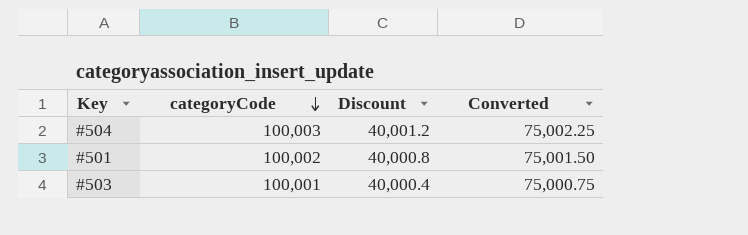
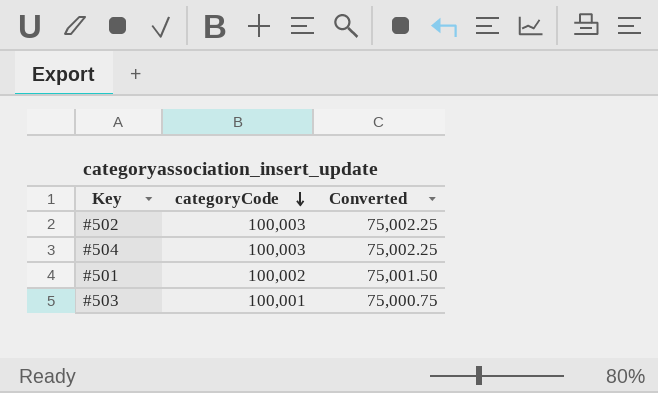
column Discount | formula: [categoryCode] * 0.4 -> none
row #502: none -> 100,003 | 75,002.25

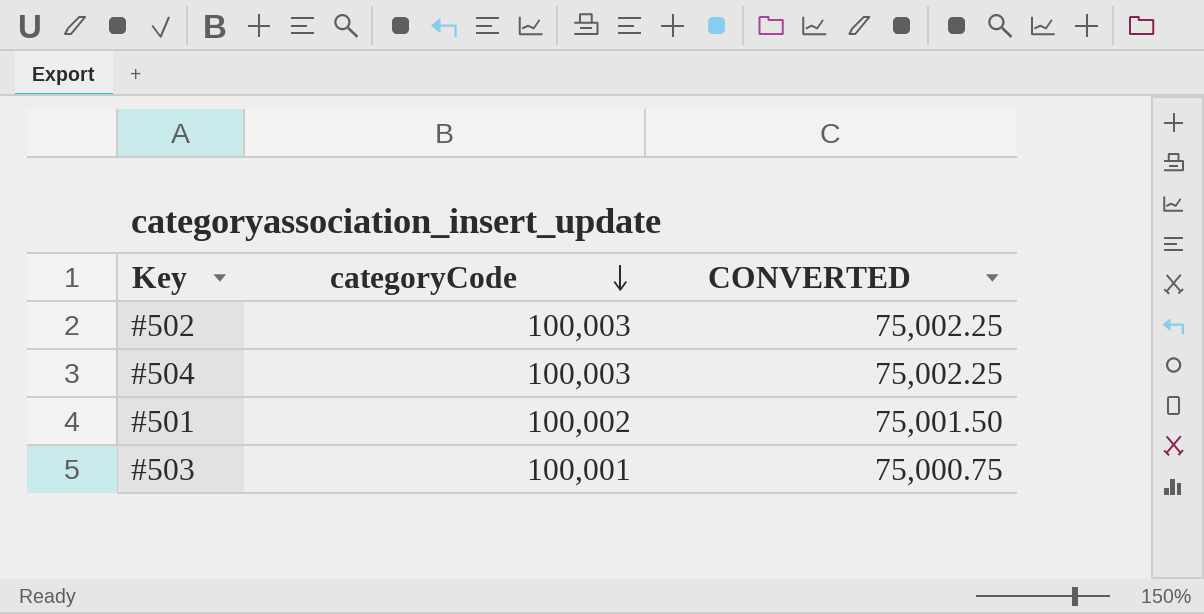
column name: Converted -> CONVERTED

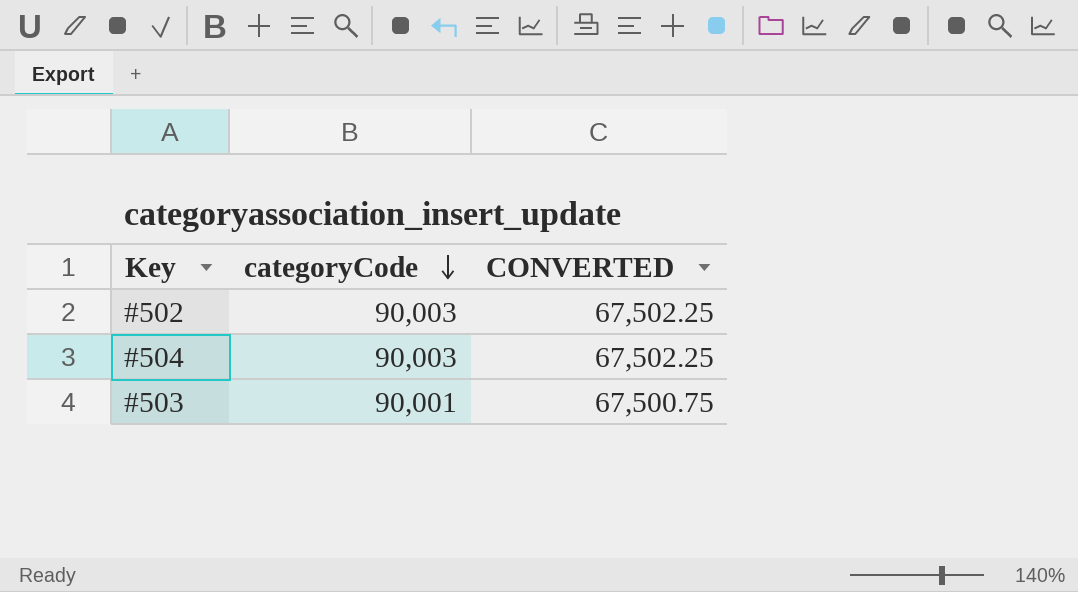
row #501: 100,002 | 75,001.50 -> none
#502 | categoryCode: 100,003 -> 90,003
#502 | CONVERTED: 75,002.25 -> 67,502.25
#504 | categoryCode: 100,003 -> 90,003
#504 | CONVERTED: 75,002.25 -> 67,502.25
#503 | categoryCode: 100,001 -> 90,001
#503 | CONVERTED: 75,000.75 -> 67,500.75

